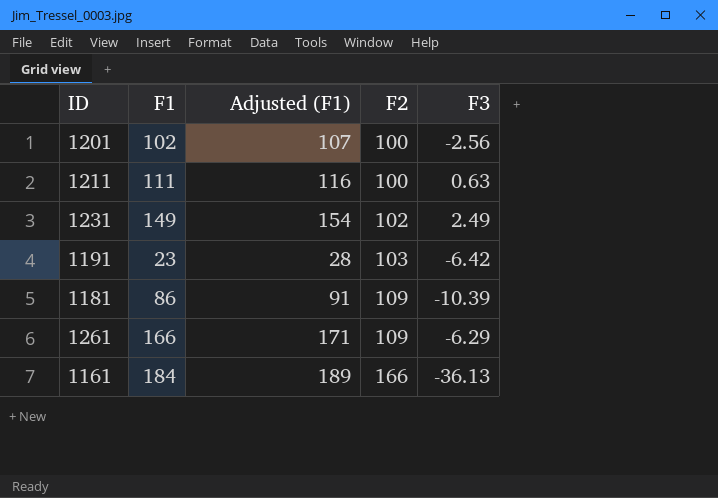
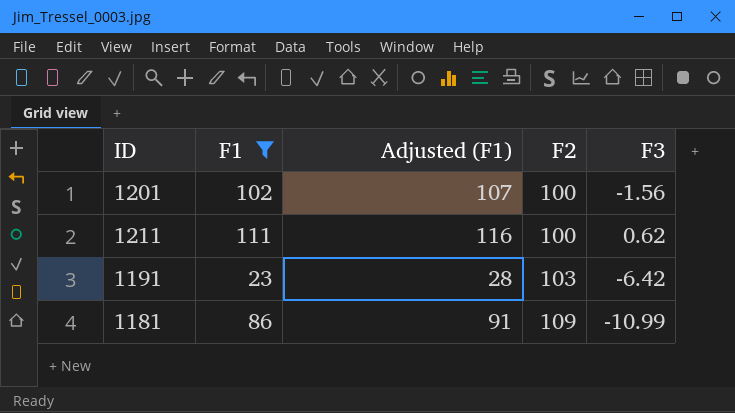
filter: none -> F1 <= 111
1201 | F3: -2.56 -> -1.56
1211 | F3: 0.63 -> 0.62
1181 | F3: -10.39 -> -10.99

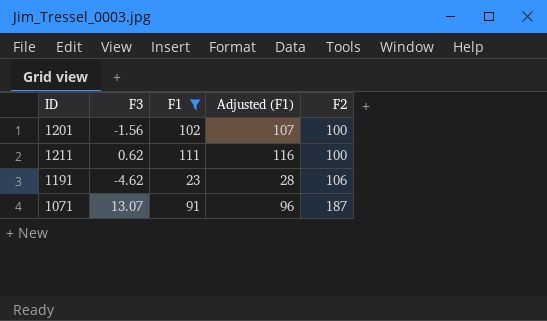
column F3 | position: 5 -> 2
row 1181: 86 | 91 | 109 | -10.99 -> none
1191 | F3: -6.42 -> -4.62
1191 | F2: 103 -> 106
row 1071: none -> 13.07 | 91 | 96 | 187

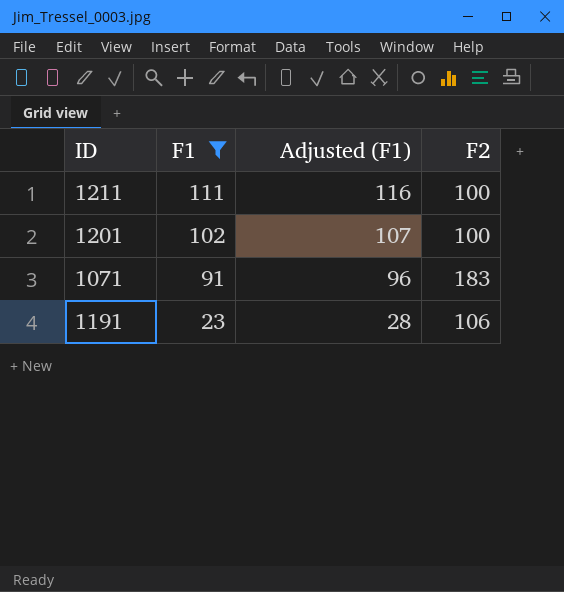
row order: F2 ascending -> F1 descending
column F3 | position: 2 -> none
1071 | F2: 187 -> 183

